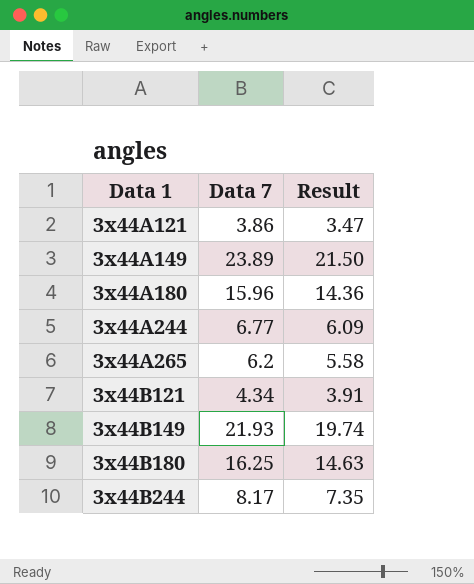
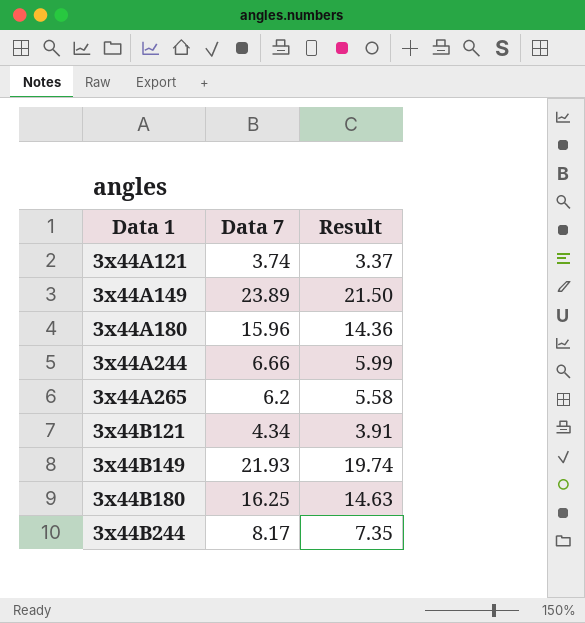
3x44A121 | Data 7: 3.86 -> 3.74
3x44A121 | Result: 3.47 -> 3.37
3x44A244 | Data 7: 6.77 -> 6.66
3x44A244 | Result: 6.09 -> 5.99

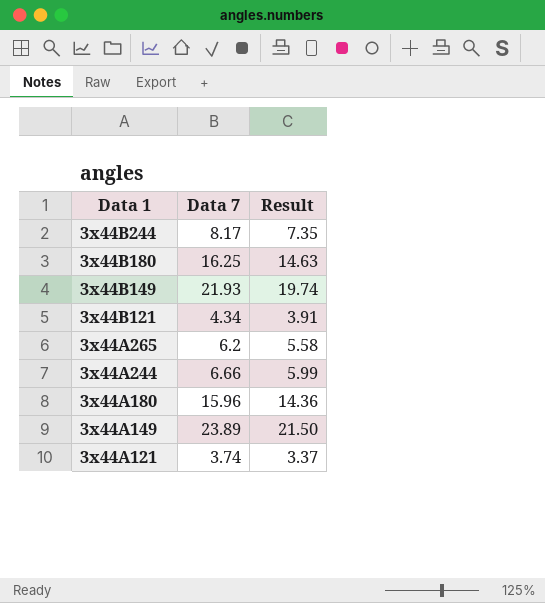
row order: Data 1 ascending -> Data 1 descending

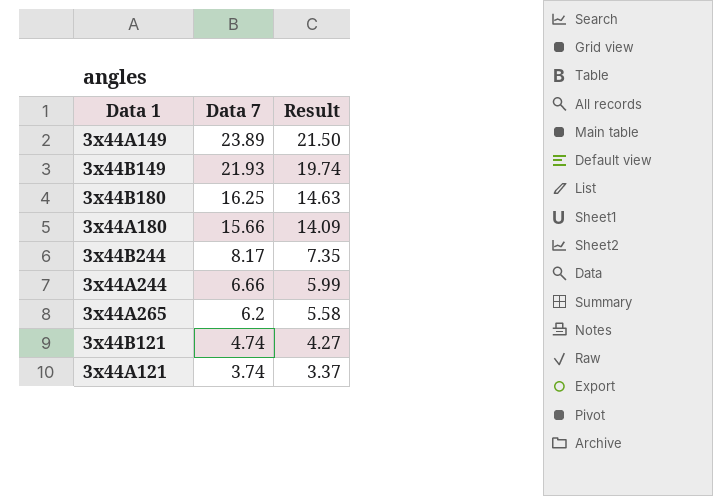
row order: Data 1 descending -> Data 7 descending
3x44A180 | Data 7: 15.96 -> 15.66
3x44A180 | Result: 14.36 -> 14.09
3x44B121 | Data 7: 4.34 -> 4.74
3x44B121 | Result: 3.91 -> 4.27

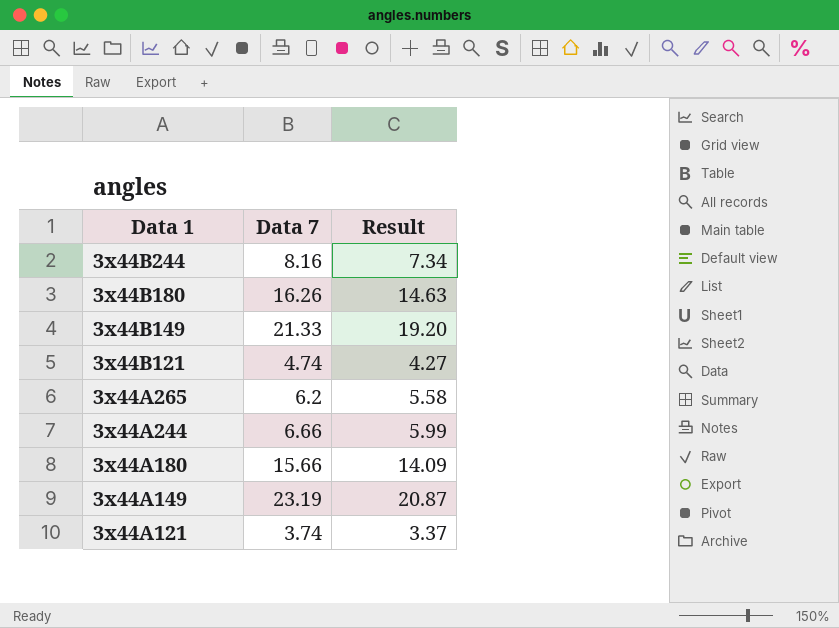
row order: Data 7 descending -> Data 1 descending
3x44B244 | Data 7: 8.17 -> 8.16
3x44B244 | Result: 7.35 -> 7.34
3x44B180 | Data 7: 16.25 -> 16.26
3x44B149 | Data 7: 21.93 -> 21.33
3x44B149 | Result: 19.74 -> 19.20
3x44A149 | Data 7: 23.89 -> 23.19
3x44A149 | Result: 21.50 -> 20.87

